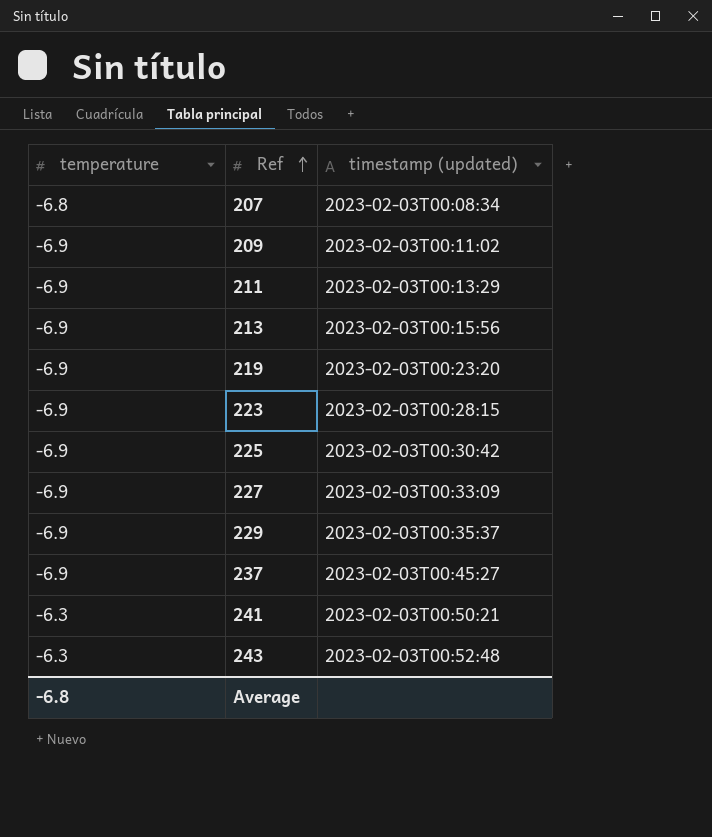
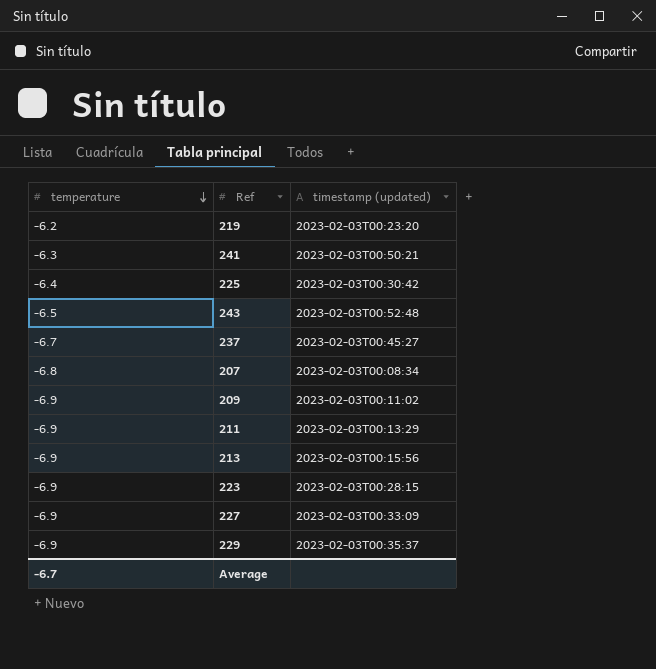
row order: Ref ascending -> temperature descending
219 | temperature: -6.9 -> -6.2
225 | temperature: -6.9 -> -6.4
243 | temperature: -6.3 -> -6.5
237 | temperature: -6.9 -> -6.7
Average | temperature: -6.8 -> -6.7

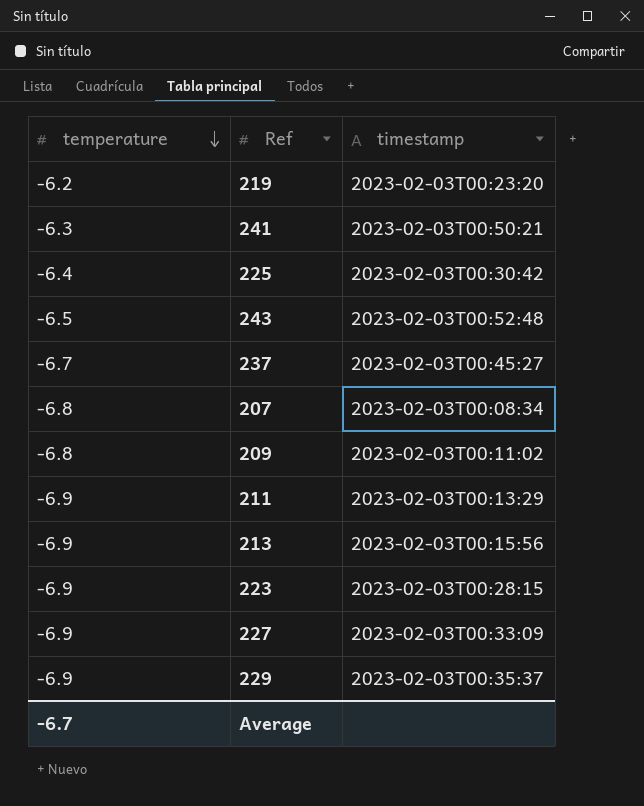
column name: timestamp (updated) -> timestamp
209 | temperature: -6.9 -> -6.8

